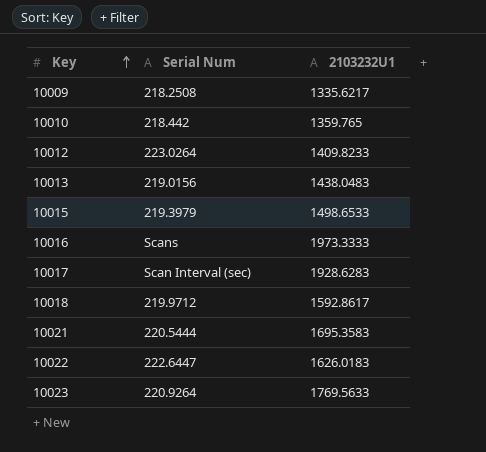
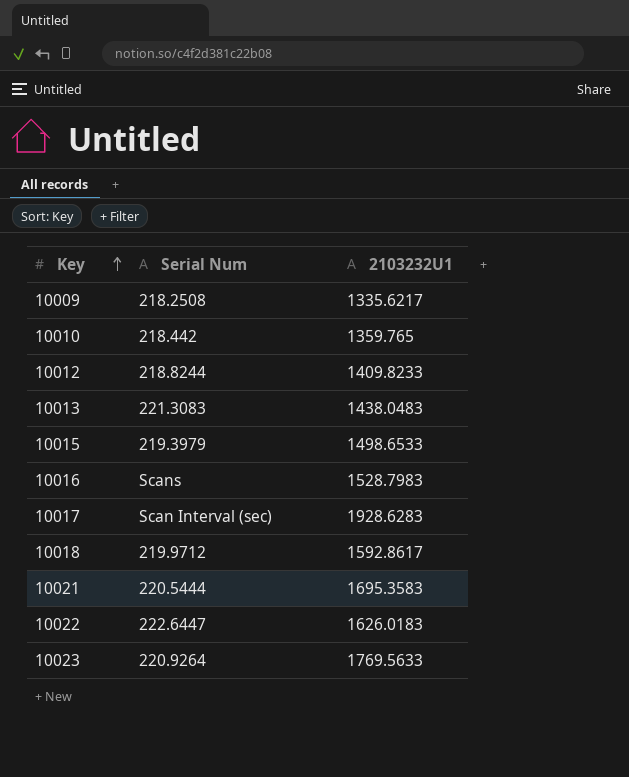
10012 | Serial Num: 223.0264 -> 218.8244
10013 | Serial Num: 219.0156 -> 221.3083
10016 | 2103232U1: 1973.3333 -> 1528.7983

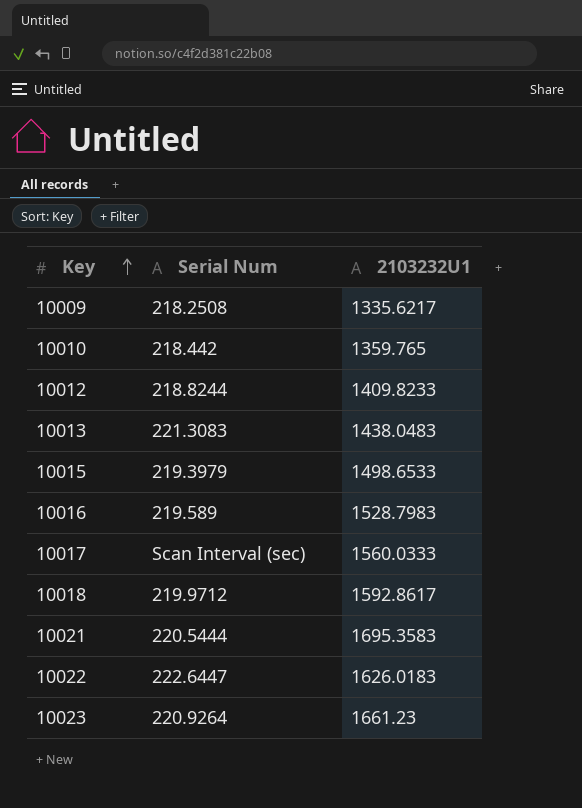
10016 | Serial Num: Scans -> 219.589
10017 | 2103232U1: 1928.6283 -> 1560.0333
10023 | 2103232U1: 1769.5633 -> 1661.23

